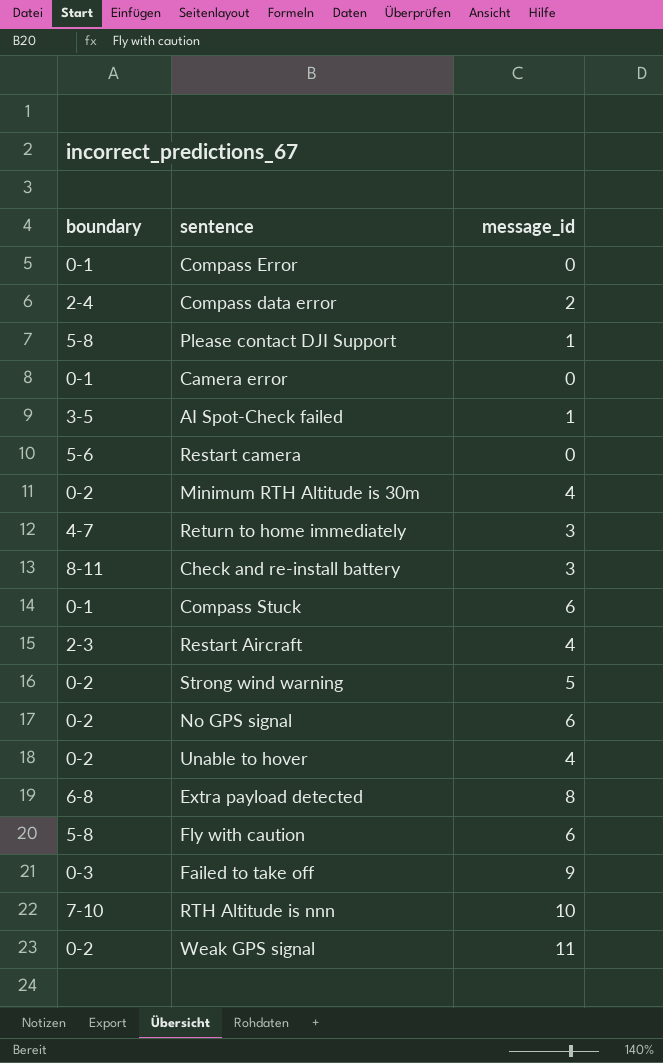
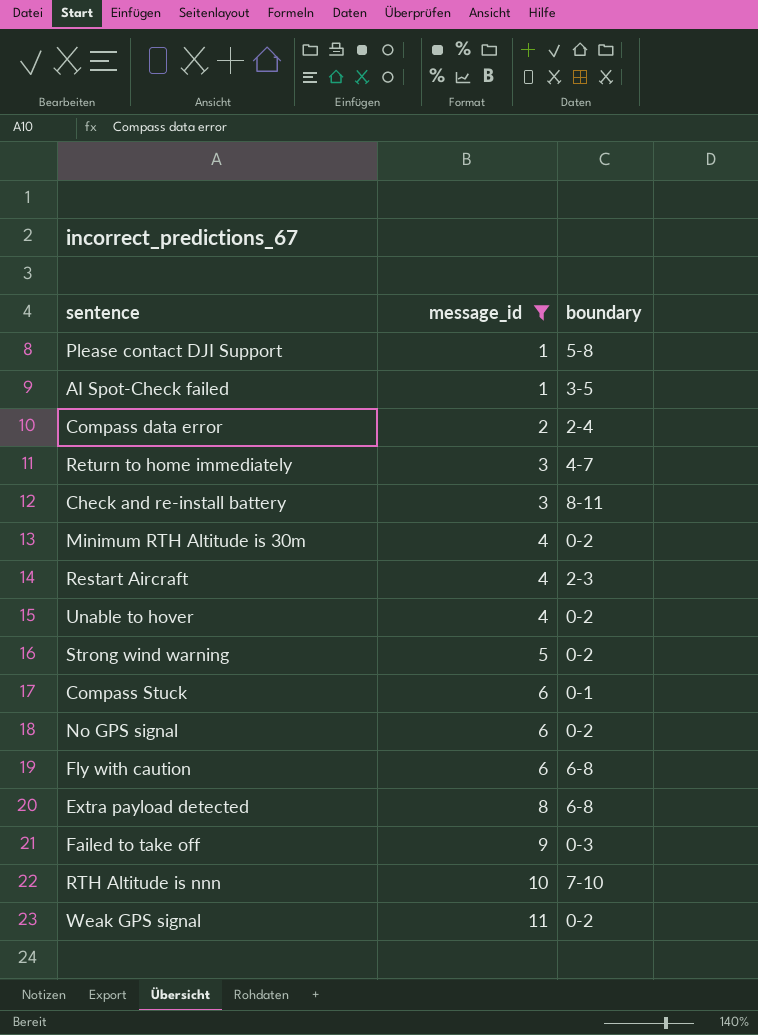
filter: none -> message_id != 0
row order: none -> message_id ascending
column boundary | position: 1 -> 3
Fly with caution | boundary: 5-8 -> 6-8

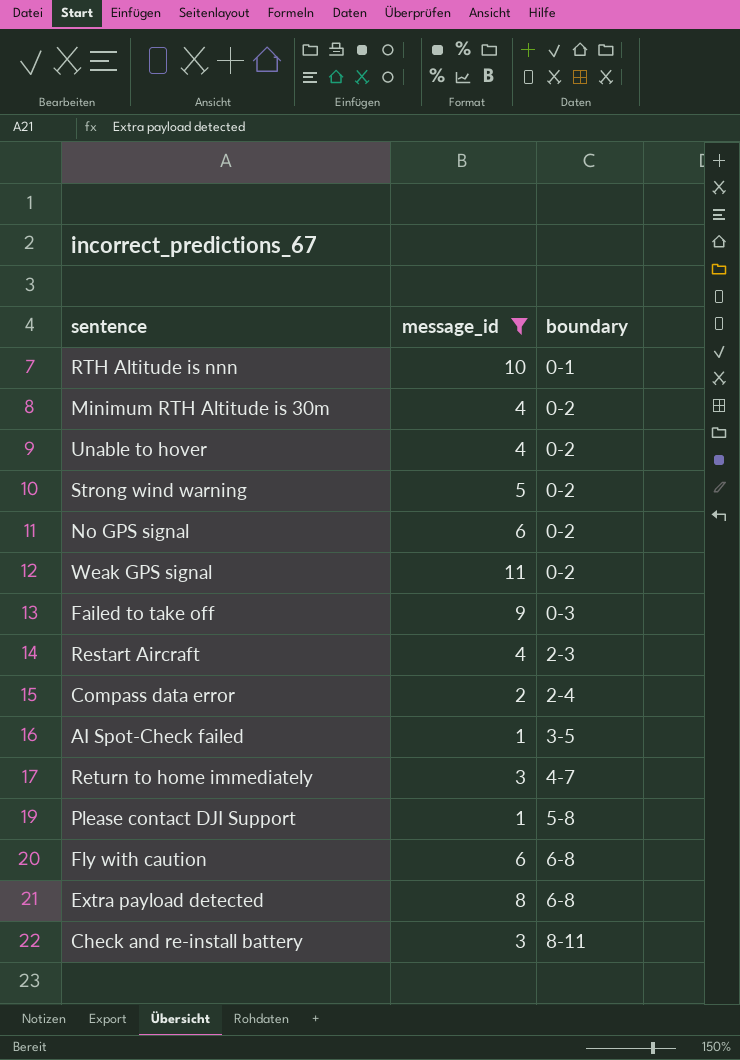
row order: message_id ascending -> boundary ascending
row Compass Stuck: 6 | 0-1 -> none
RTH Altitude is nnn | boundary: 7-10 -> 0-1

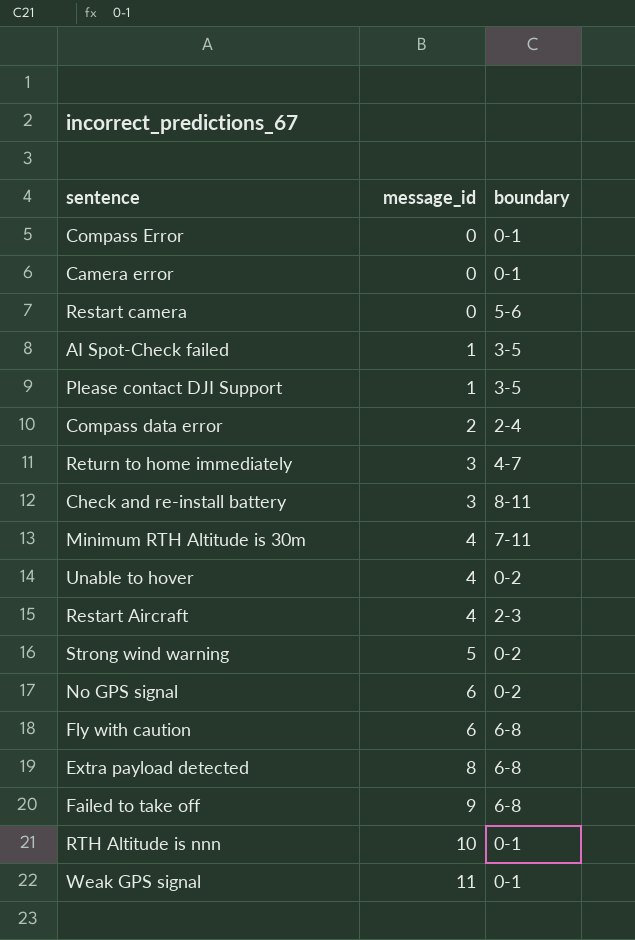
filter: message_id != 0 -> none
row order: boundary ascending -> message_id ascending
Please contact DJI Support | boundary: 5-8 -> 3-5
Minimum RTH Altitude is 30m | boundary: 0-2 -> 7-11
Failed to take off | boundary: 0-3 -> 6-8
Weak GPS signal | boundary: 0-2 -> 0-1

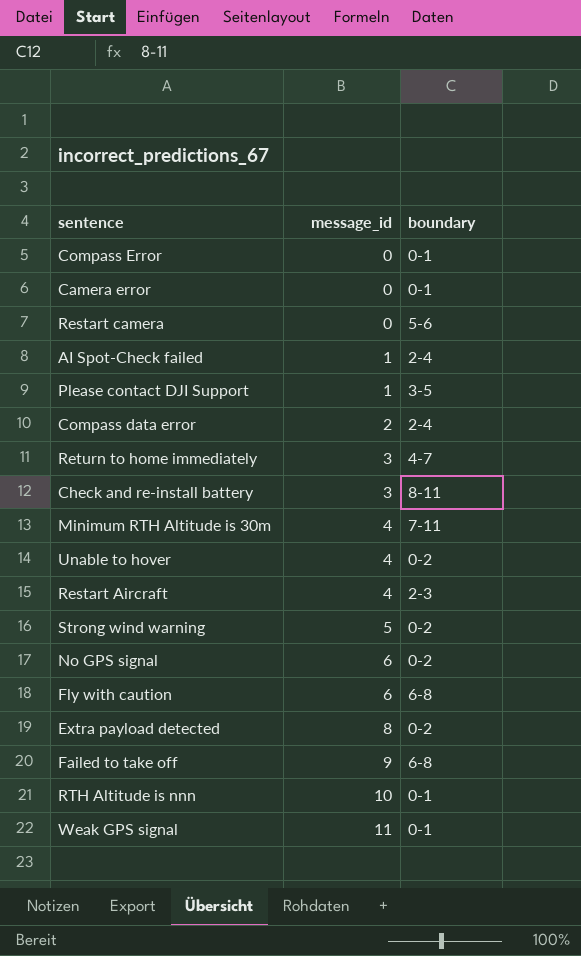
AI Spot-Check failed | boundary: 3-5 -> 2-4
Extra payload detected | boundary: 6-8 -> 0-2

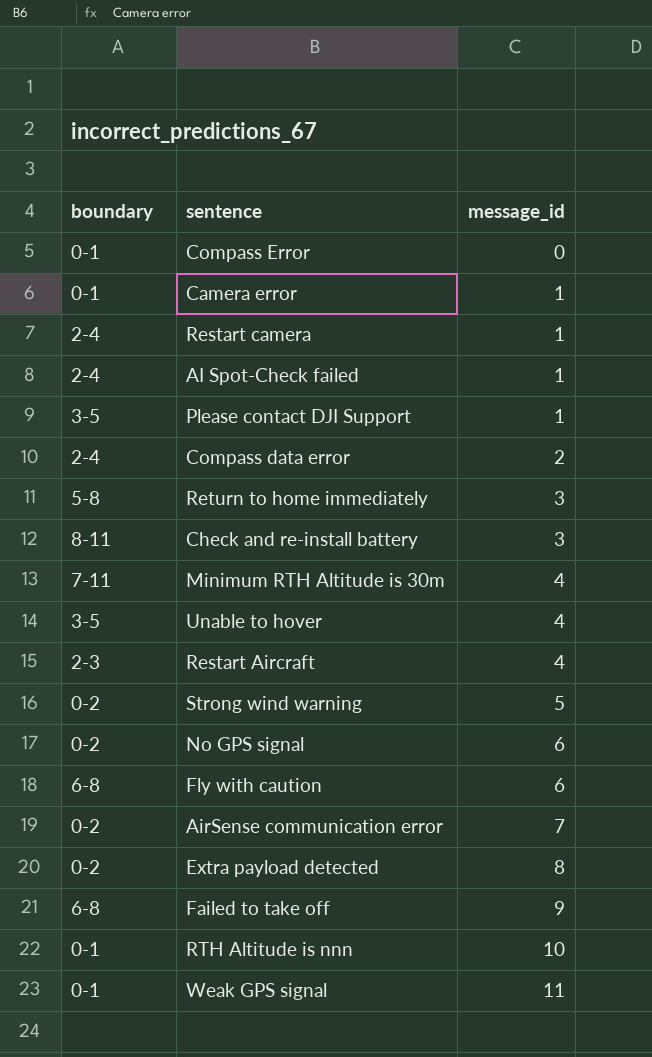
column boundary | position: 3 -> 1
Camera error | message_id: 0 -> 1
Restart camera | boundary: 5-6 -> 2-4
Restart camera | message_id: 0 -> 1
Return to home immediately | boundary: 4-7 -> 5-8
Unable to hover | boundary: 0-2 -> 3-5
row AirSense communication error: none -> 0-2 | 7

